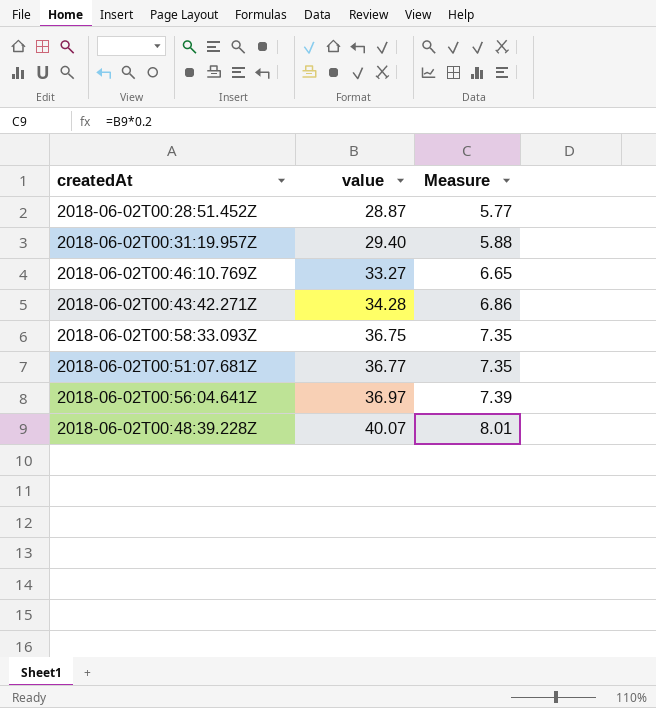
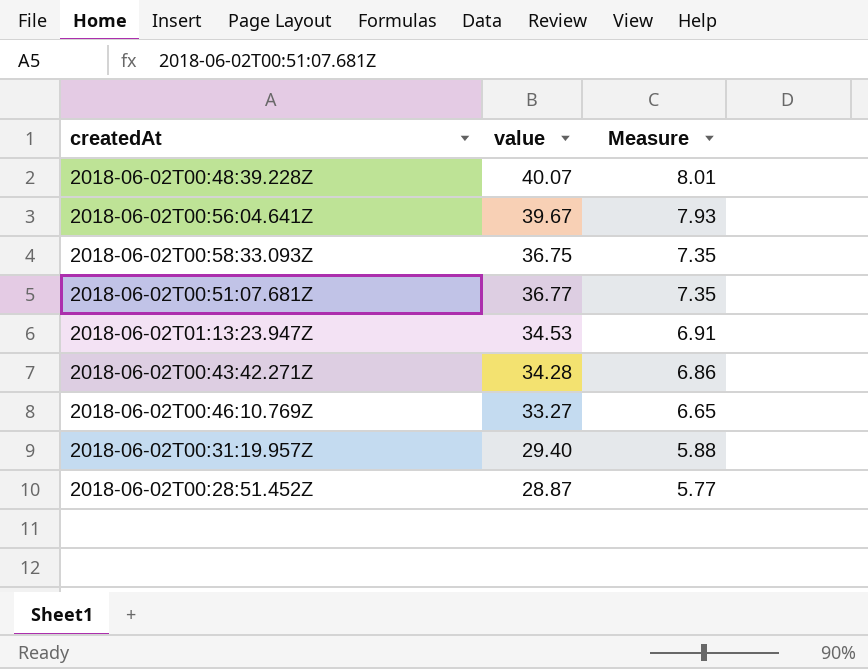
row order: value ascending -> Measure descending
2018-06-02T00:56:04.641Z | value: 36.97 -> 39.67
2018-06-02T00:56:04.641Z | Measure: 7.39 -> 7.93
row 2018-06-02T01:13:23.947Z: none -> 34.53 | 6.91

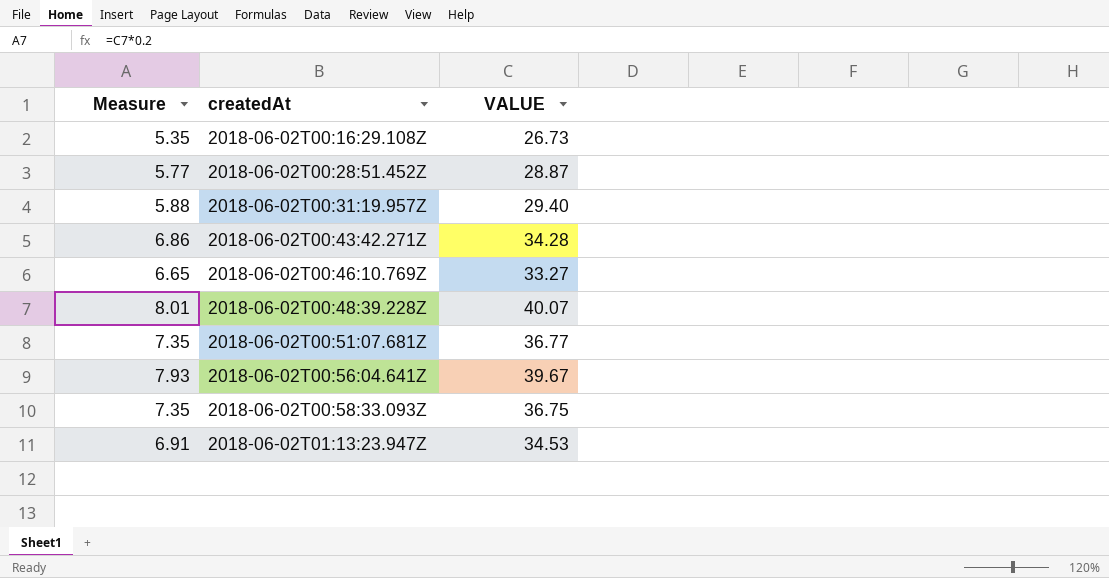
row order: Measure descending -> createdAt ascending
column Measure | position: 3 -> 1
column name: value -> VALUE
row 2018-06-02T00:16:29.108Z: none -> 5.35 | 26.73

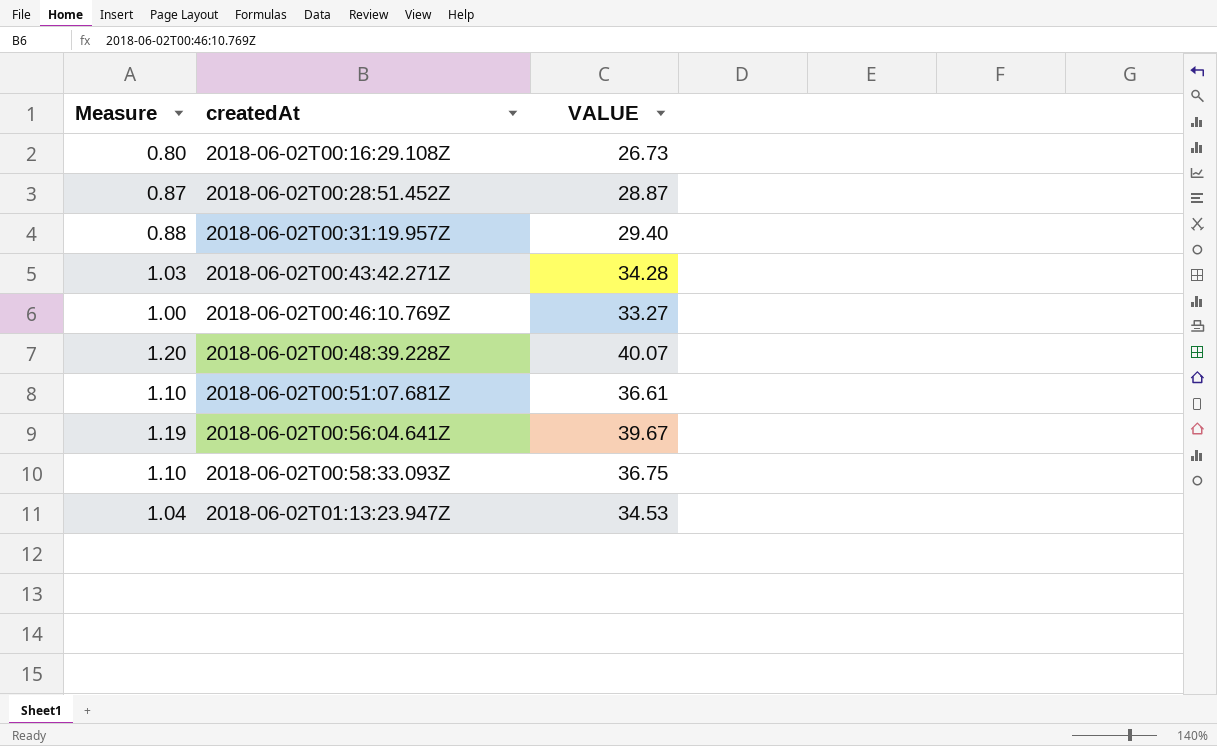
column Measure | formula: [VALUE] * 0.2 -> [VALUE] * 0.03
2018-06-02T00:51:07.681Z | VALUE: 36.77 -> 36.61

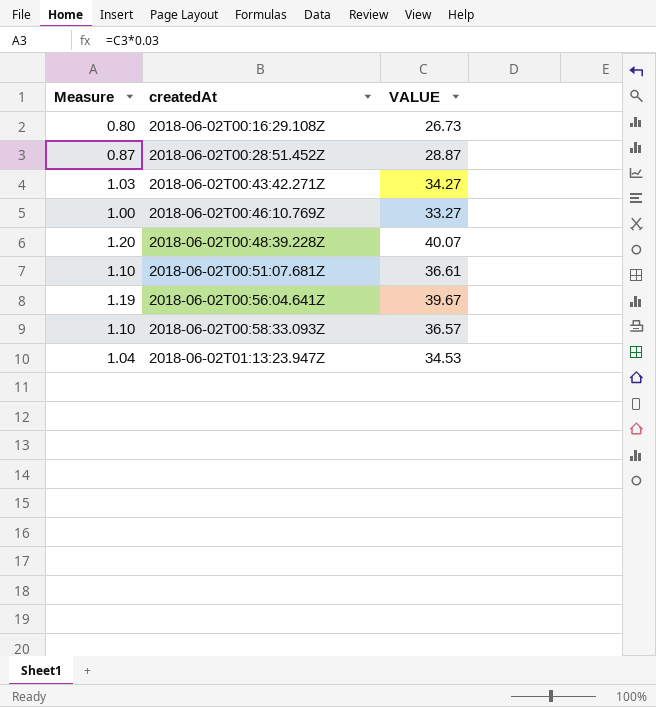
row 2018-06-02T00:31:19.957Z: 0.88 | 29.40 -> none
2018-06-02T00:43:42.271Z | VALUE: 34.28 -> 34.27
2018-06-02T00:58:33.093Z | VALUE: 36.75 -> 36.57

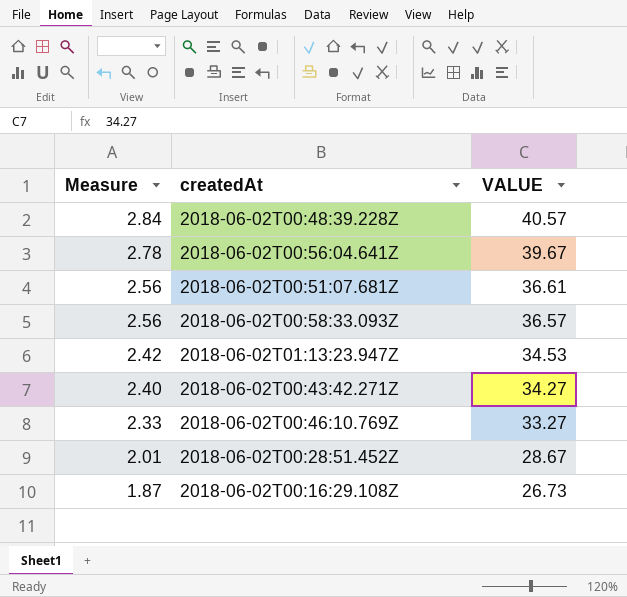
row order: createdAt ascending -> Measure descending
column Measure | formula: [VALUE] * 0.03 -> [VALUE] * 0.07
2018-06-02T00:48:39.228Z | VALUE: 40.07 -> 40.57
2018-06-02T00:28:51.452Z | VALUE: 28.87 -> 28.67

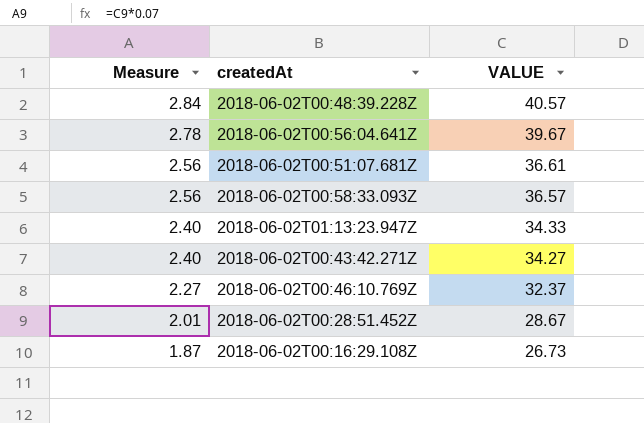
2018-06-02T01:13:23.947Z | Measure: 2.42 -> 2.40
2018-06-02T01:13:23.947Z | VALUE: 34.53 -> 34.33
2018-06-02T00:46:10.769Z | Measure: 2.33 -> 2.27
2018-06-02T00:46:10.769Z | VALUE: 33.27 -> 32.37

